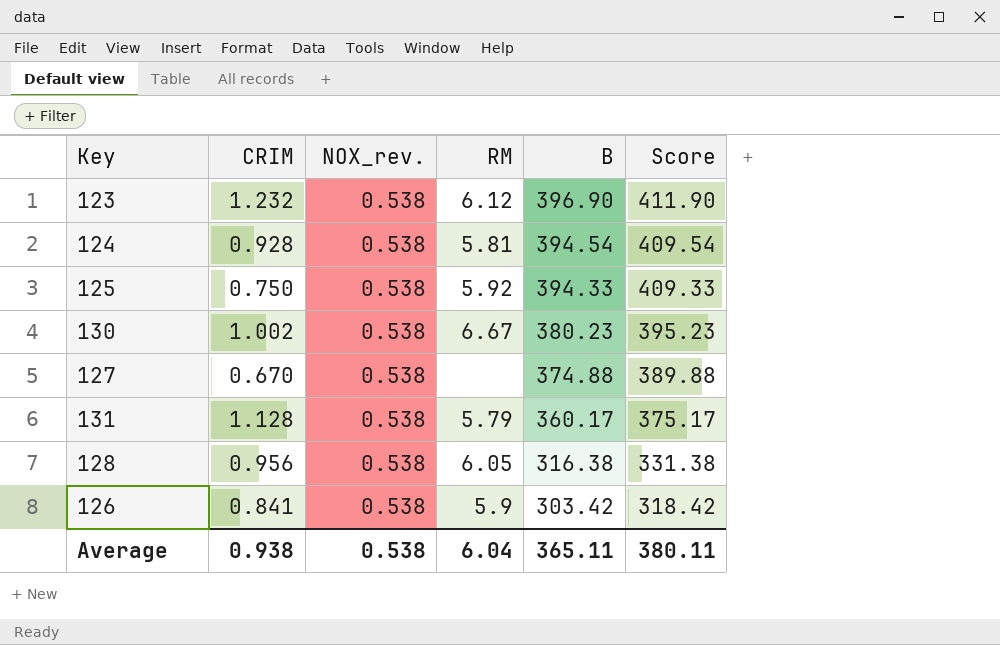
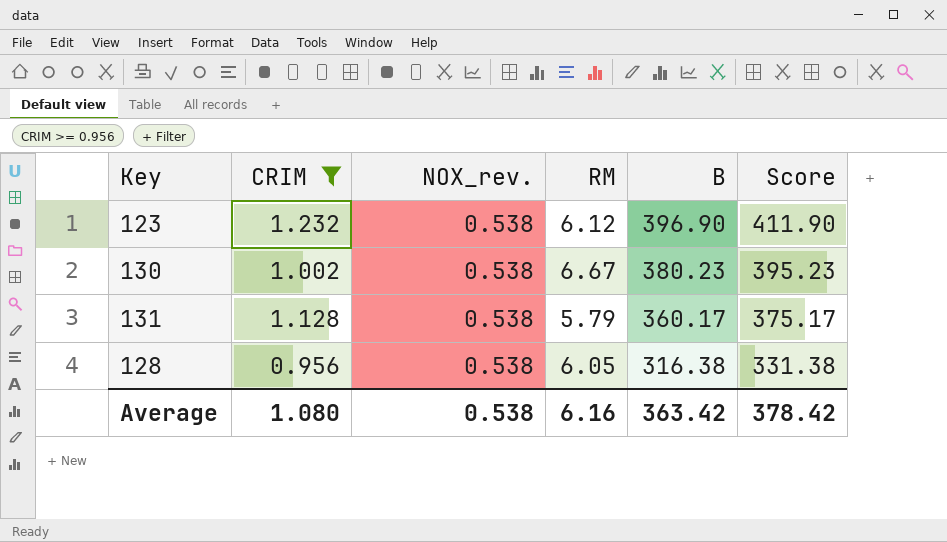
filter: none -> CRIM >= 0.956
Average | CRIM: 0.938 -> 1.080
Average | RM: 6.04 -> 6.16
Average | B: 365.11 -> 363.42
Average | Score: 380.11 -> 378.42

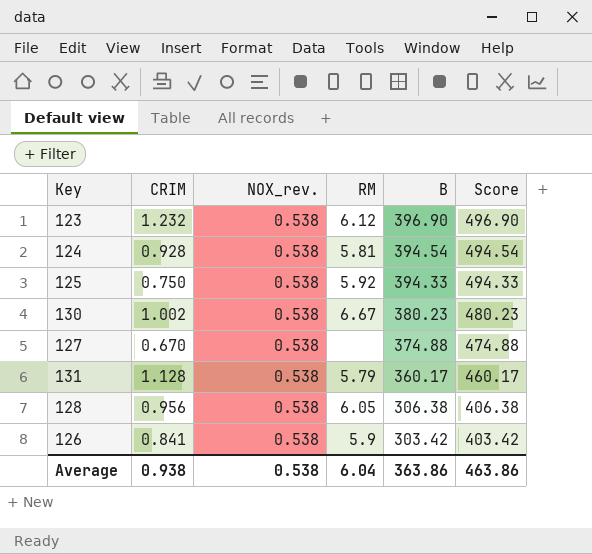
filter: CRIM >= 0.956 -> none
column Score | formula: [B] + 15 -> [B] + 100
128 | B: 316.38 -> 306.38
Average | CRIM: 1.080 -> 0.938
Average | RM: 6.16 -> 6.04
Average | B: 363.42 -> 363.86
Average | Score: 378.42 -> 463.86

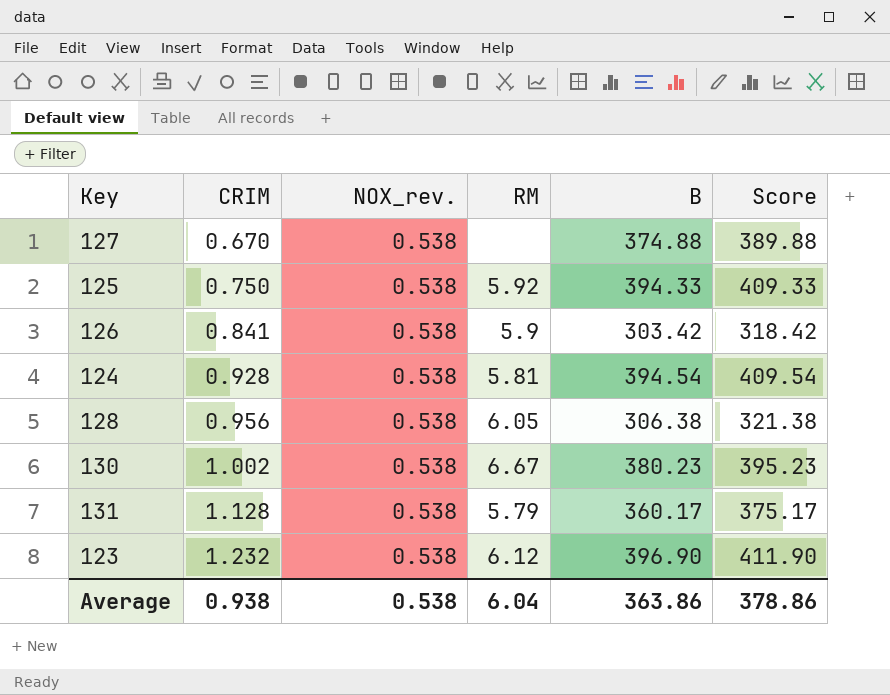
row order: B descending -> CRIM ascending
column Score | formula: [B] + 100 -> [B] + 15
Average | Score: 463.86 -> 378.86

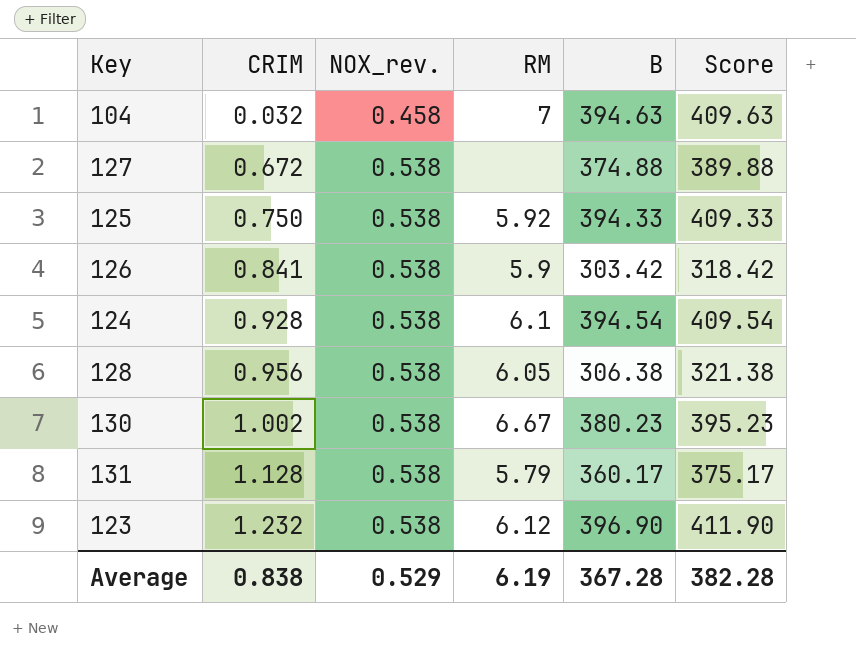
row 104: none -> 0.032 | 0.458 | 7 | 394.63 | 409.63
127 | CRIM: 0.670 -> 0.672
124 | RM: 5.81 -> 6.1
Average | CRIM: 0.938 -> 0.838
Average | NOX_rev.: 0.538 -> 0.529
Average | RM: 6.04 -> 6.19
Average | B: 363.86 -> 367.28
Average | Score: 378.86 -> 382.28

